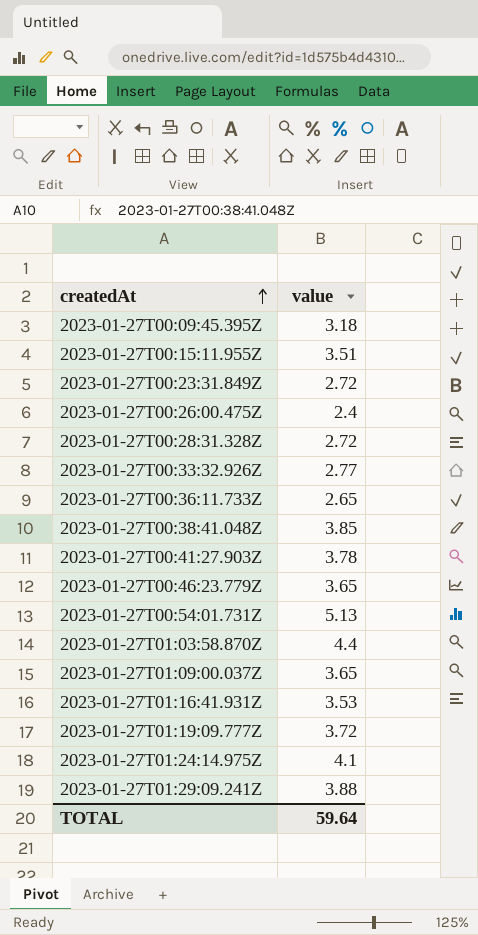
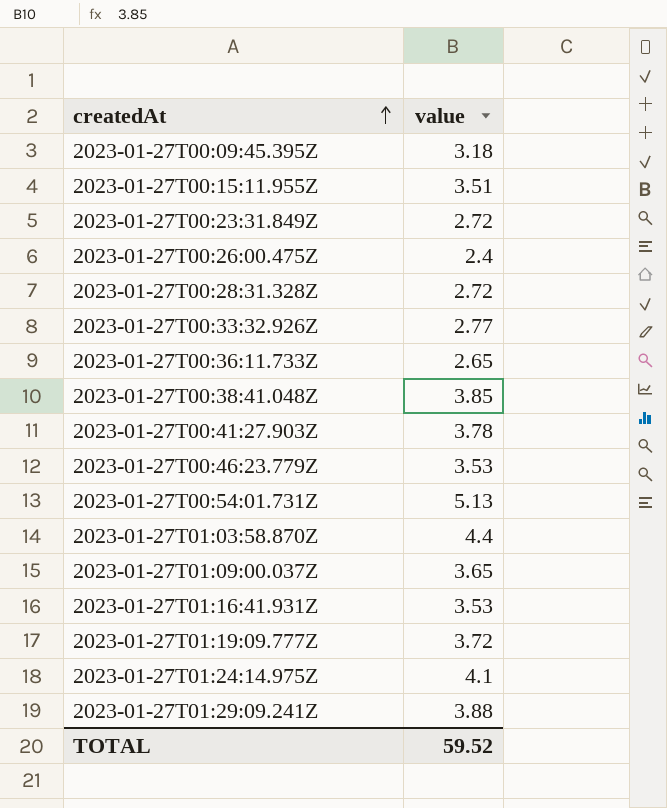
2023-01-27T00:46:23.779Z | value: 3.65 -> 3.53
TOTAL | value: 59.64 -> 59.52

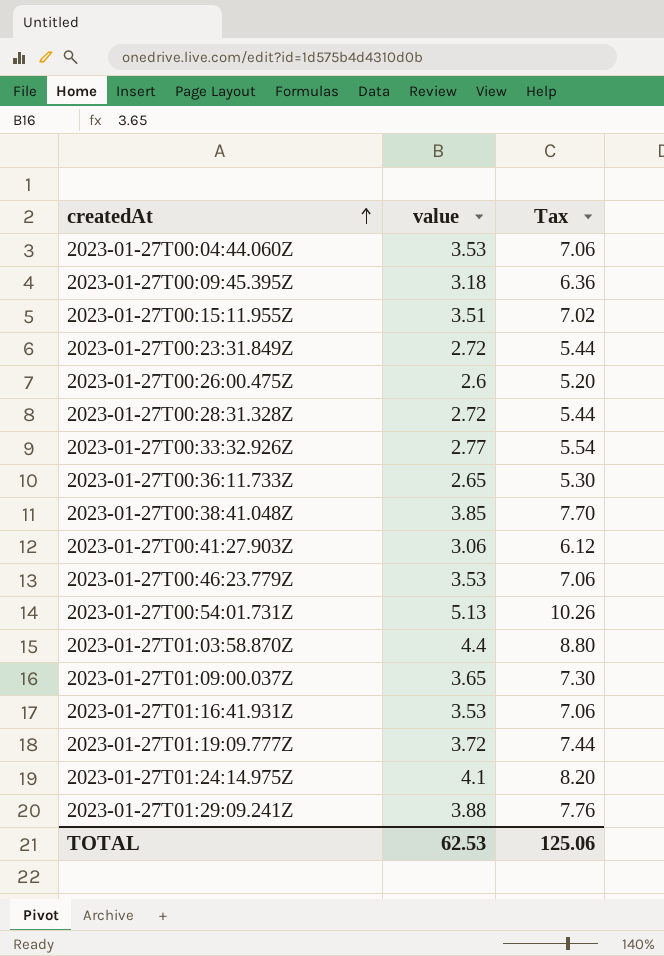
column Tax | formula: none -> [value] * 2
row 2023-01-27T00:04:44.060Z: none -> 3.53 | 7.06
2023-01-27T00:26:00.475Z | value: 2.4 -> 2.6
2023-01-27T00:41:27.903Z | value: 3.78 -> 3.06
TOTAL | value: 59.52 -> 62.53

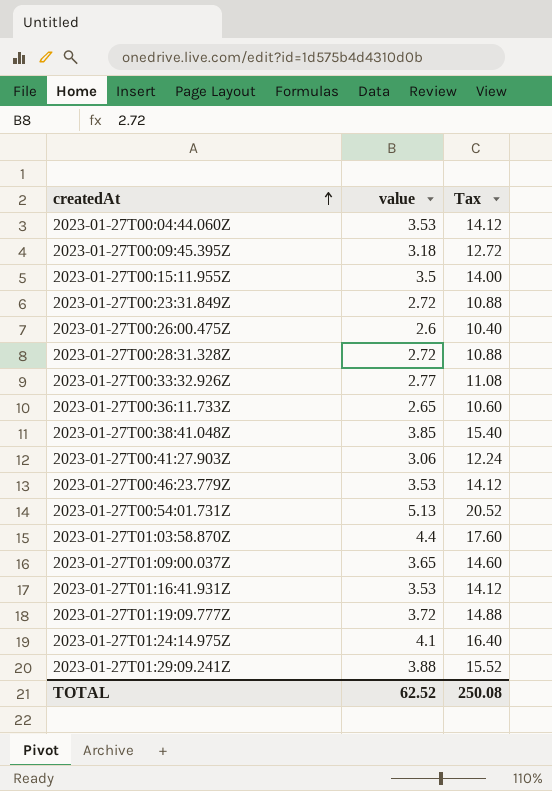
column Tax | formula: [value] * 2 -> [value] * 4
2023-01-27T00:15:11.955Z | value: 3.51 -> 3.5
TOTAL | value: 62.53 -> 62.52
TOTAL | Tax: 125.06 -> 250.08

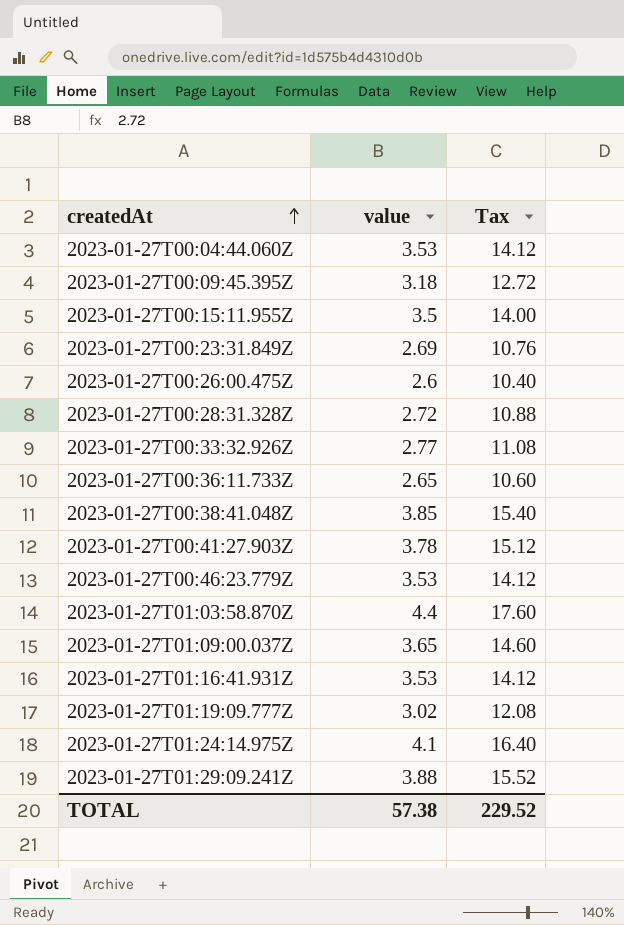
row 2023-01-27T00:54:01.731Z: 5.13 | 20.52 -> none
2023-01-27T00:23:31.849Z | value: 2.72 -> 2.69
2023-01-27T00:23:31.849Z | Tax: 10.88 -> 10.76
2023-01-27T00:41:27.903Z | value: 3.06 -> 3.78
2023-01-27T00:41:27.903Z | Tax: 12.24 -> 15.12
2023-01-27T01:19:09.777Z | value: 3.72 -> 3.02
2023-01-27T01:19:09.777Z | Tax: 14.88 -> 12.08
TOTAL | value: 62.52 -> 57.38
TOTAL | Tax: 250.08 -> 229.52

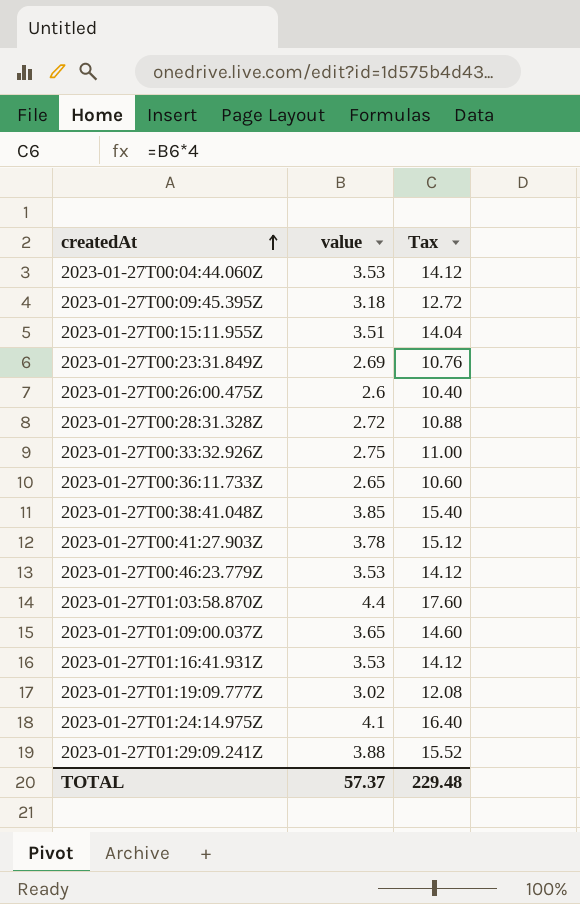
2023-01-27T00:15:11.955Z | value: 3.5 -> 3.51
2023-01-27T00:15:11.955Z | Tax: 14.00 -> 14.04
2023-01-27T00:33:32.926Z | value: 2.77 -> 2.75
2023-01-27T00:33:32.926Z | Tax: 11.08 -> 11.00
TOTAL | value: 57.38 -> 57.37
TOTAL | Tax: 229.52 -> 229.48

